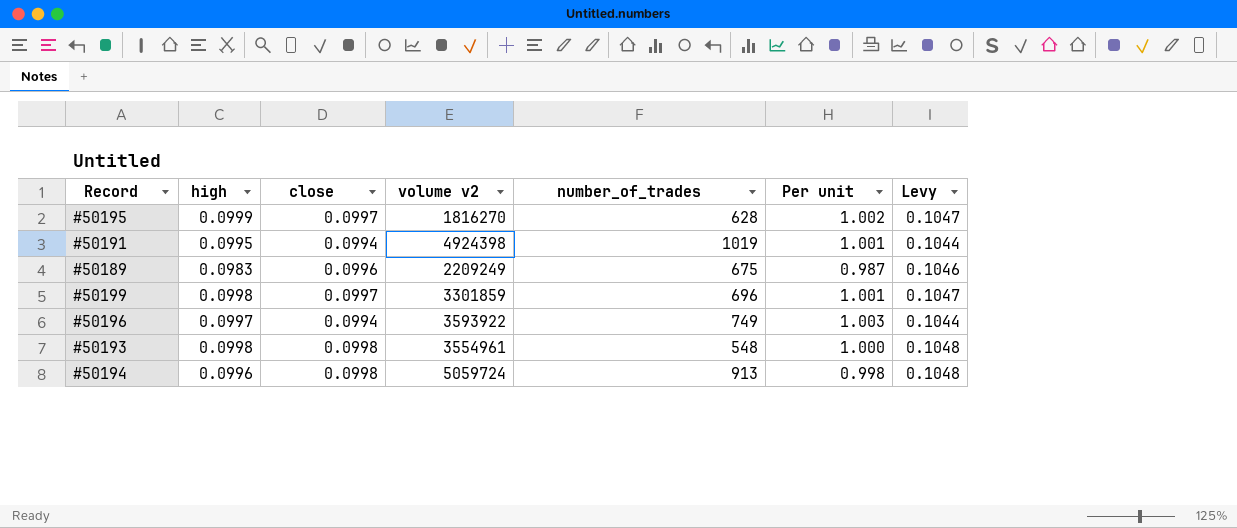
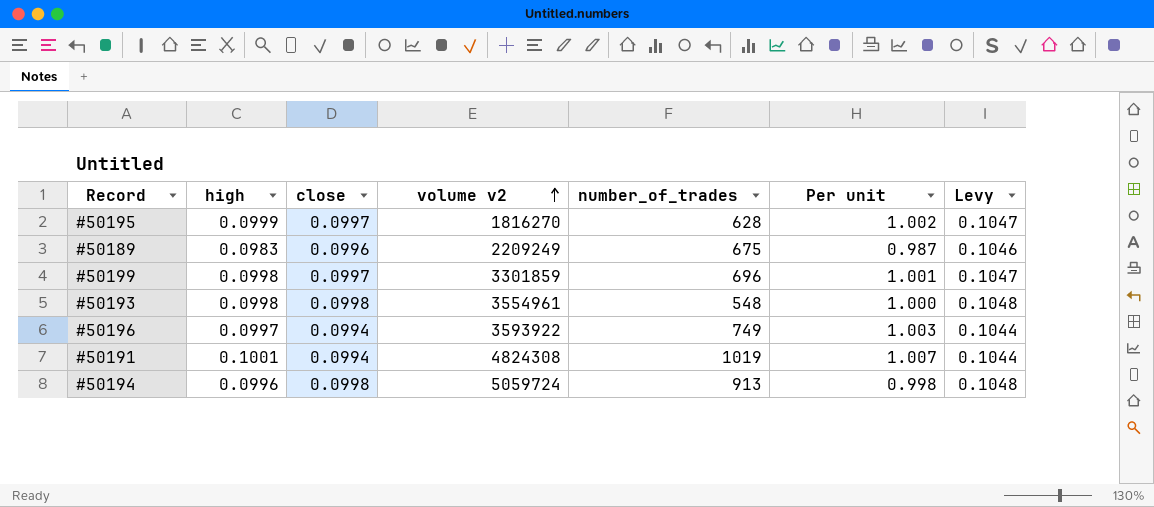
row order: none -> volume v2 ascending
#50191 | high: 0.0995 -> 0.1001
#50191 | volume v2: 4924398 -> 4824308
#50191 | Per unit: 1.001 -> 1.007

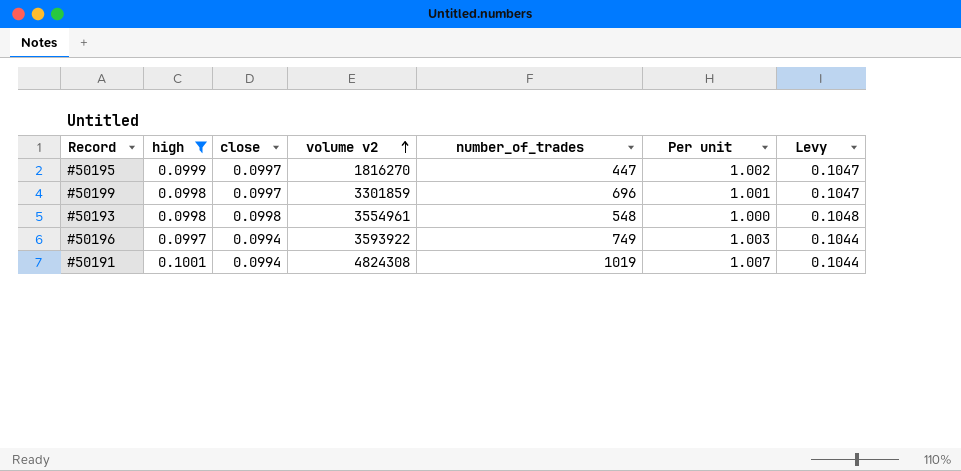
filter: none -> high >= 0.0997
#50195 | number_of_trades: 628 -> 447

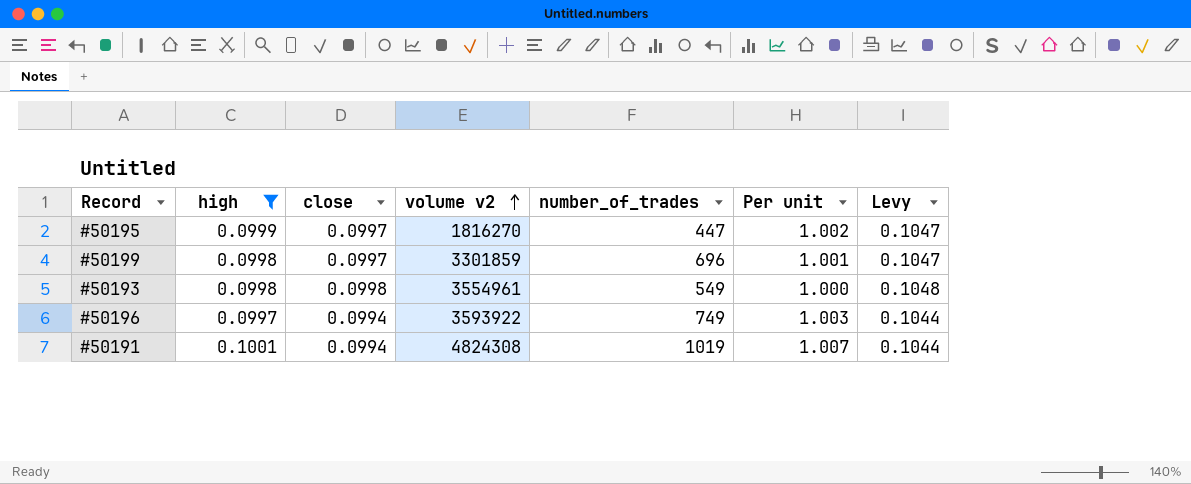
#50193 | number_of_trades: 548 -> 549

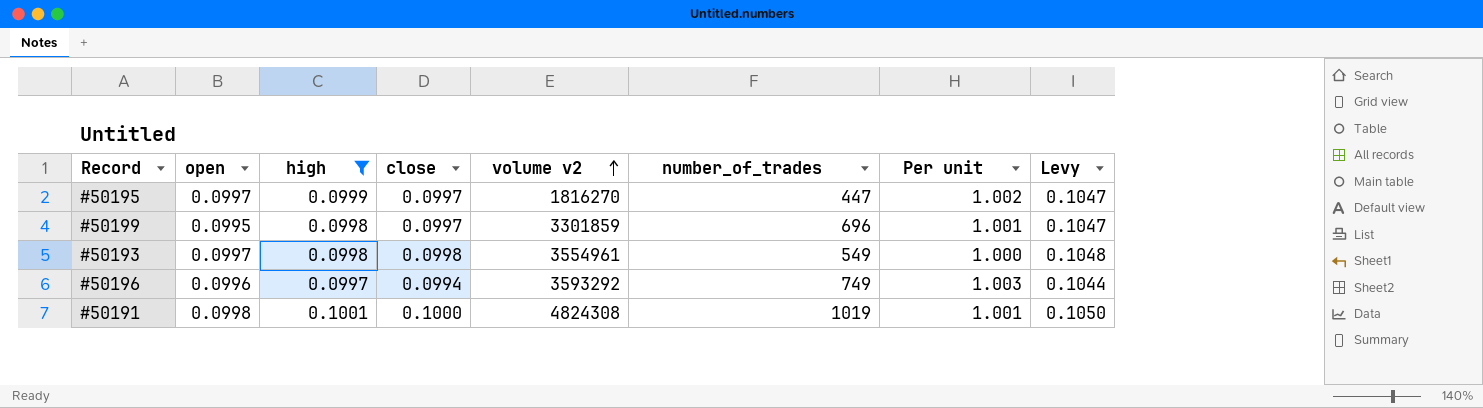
column open | position: none -> 2
#50196 | volume v2: 3593922 -> 3593292
#50191 | close: 0.0994 -> 0.1000
#50191 | Per unit: 1.007 -> 1.001
#50191 | Levy: 0.1044 -> 0.1050

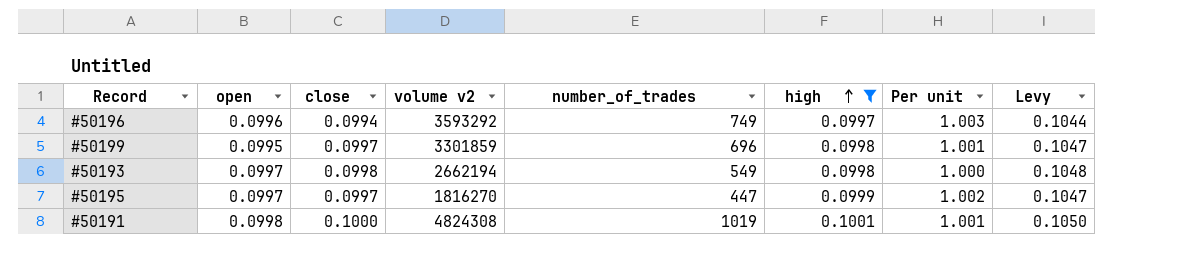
row order: volume v2 ascending -> high ascending
column high | position: 3 -> 6
#50193 | volume v2: 3554961 -> 2662194

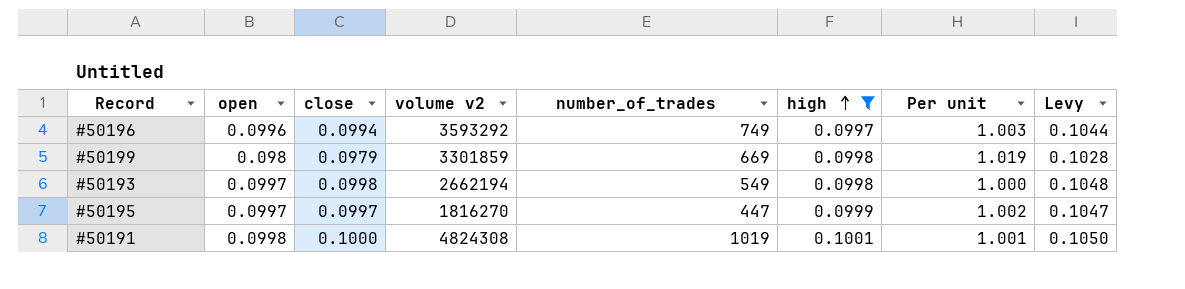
#50199 | open: 0.0995 -> 0.098
#50199 | close: 0.0997 -> 0.0979
#50199 | number_of_trades: 696 -> 669
#50199 | Per unit: 1.001 -> 1.019
#50199 | Levy: 0.1047 -> 0.1028

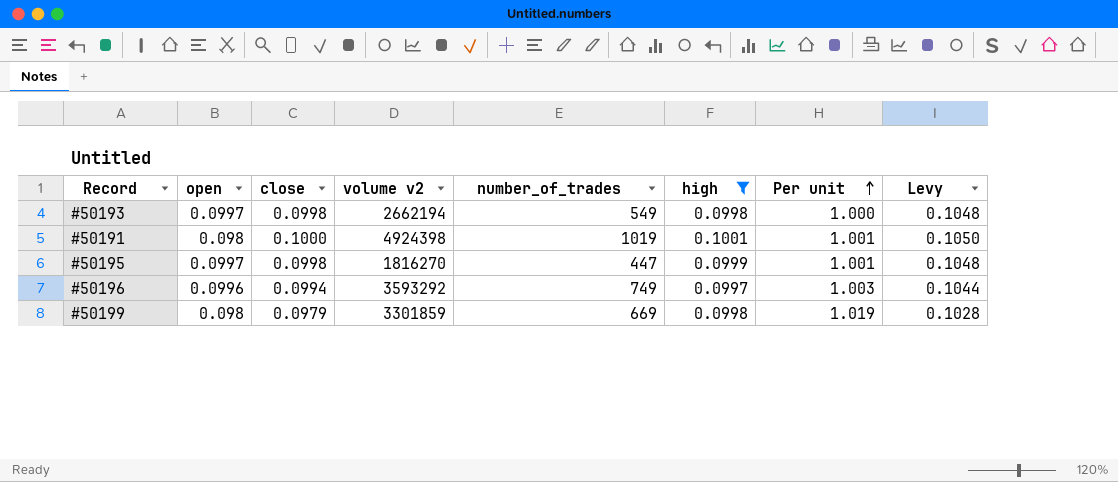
row order: high ascending -> Per unit ascending
#50191 | open: 0.0998 -> 0.098
#50191 | volume v2: 4824308 -> 4924398
#50195 | close: 0.0997 -> 0.0998
#50195 | Per unit: 1.002 -> 1.001
#50195 | Levy: 0.1047 -> 0.1048

